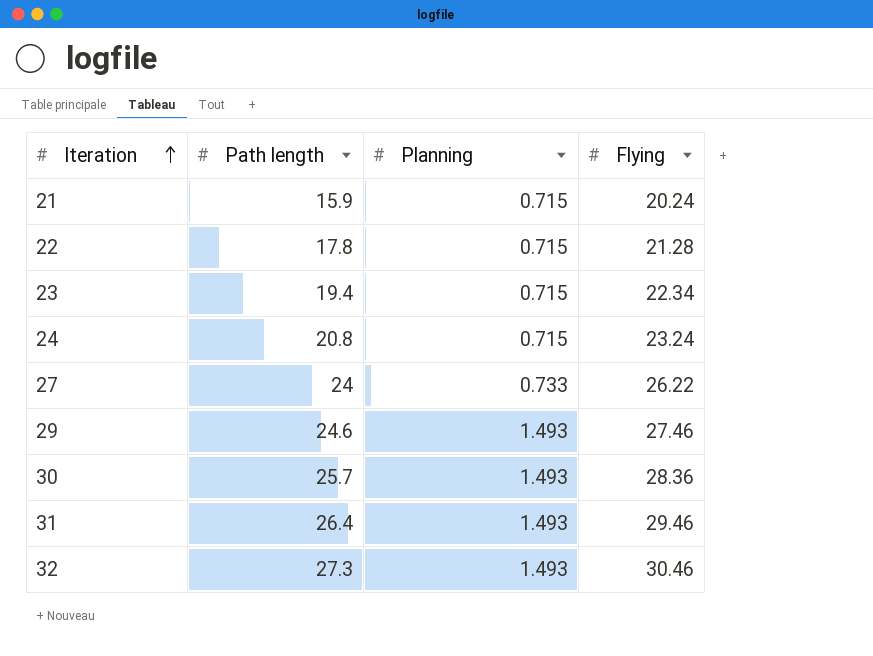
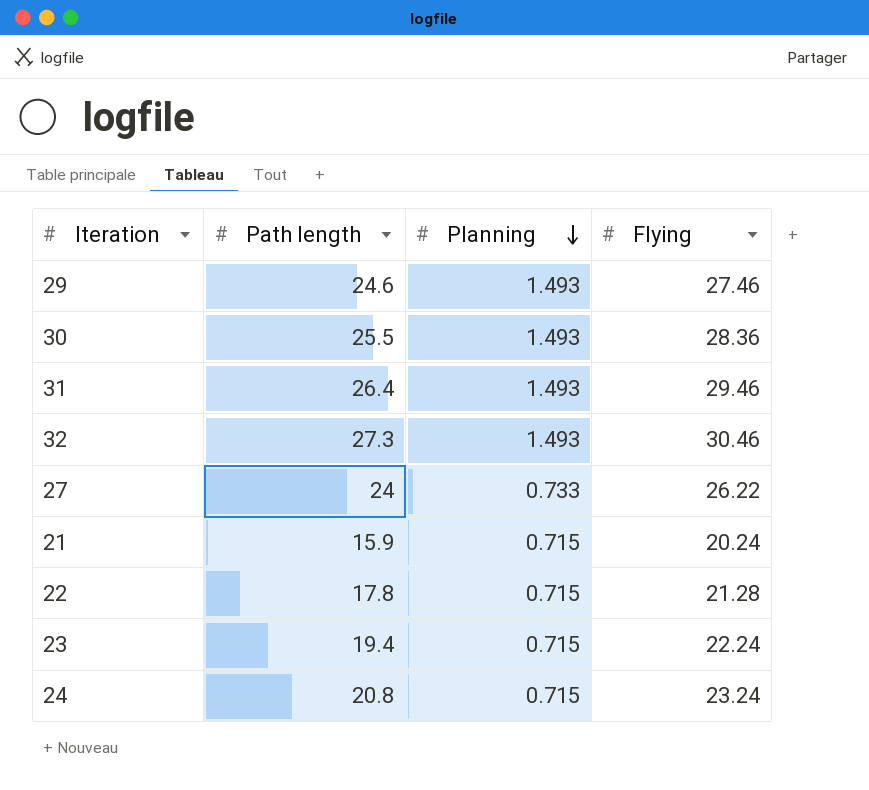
row order: Iteration ascending -> Planning descending
30 | Path length: 25.7 -> 25.5
23 | Flying: 22.34 -> 22.24

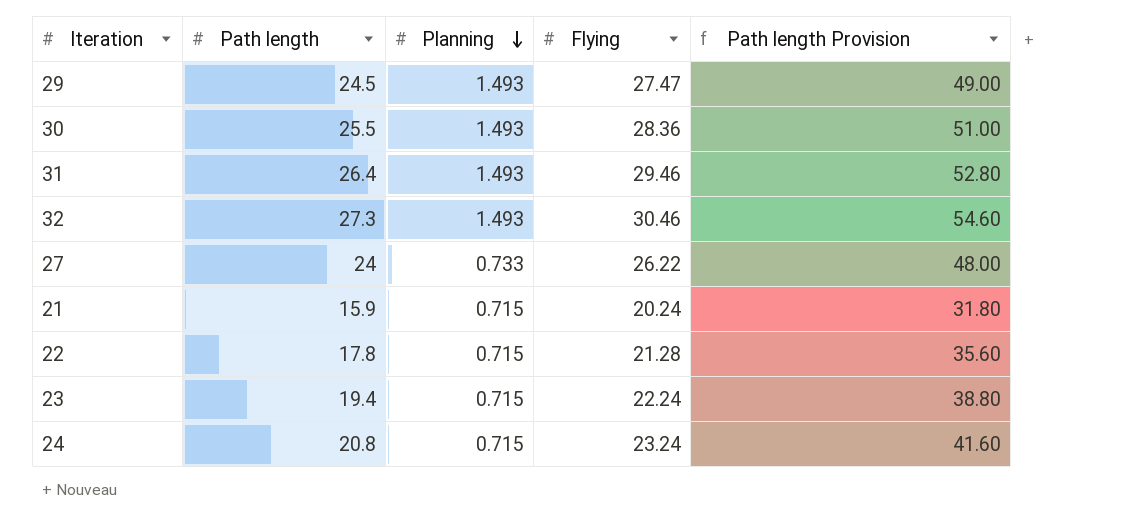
column Path length Provision | formula: none -> [Path length] * 2
29 | Path length: 24.6 -> 24.5
29 | Flying: 27.46 -> 27.47

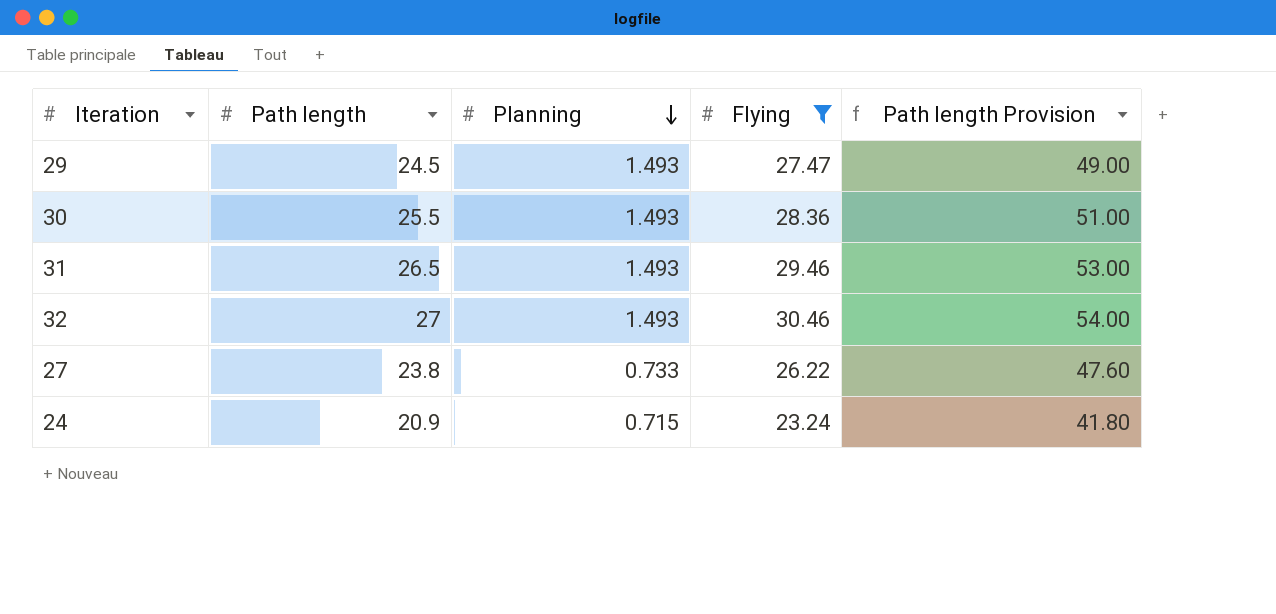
filter: none -> Flying >= 23.24
31 | Path length: 26.4 -> 26.5
31 | Path length Provision: 52.80 -> 53.00
32 | Path length: 27.3 -> 27
32 | Path length Provision: 54.60 -> 54.00
27 | Path length: 24 -> 23.8
27 | Path length Provision: 48.00 -> 47.60
24 | Path length: 20.8 -> 20.9
24 | Path length Provision: 41.60 -> 41.80

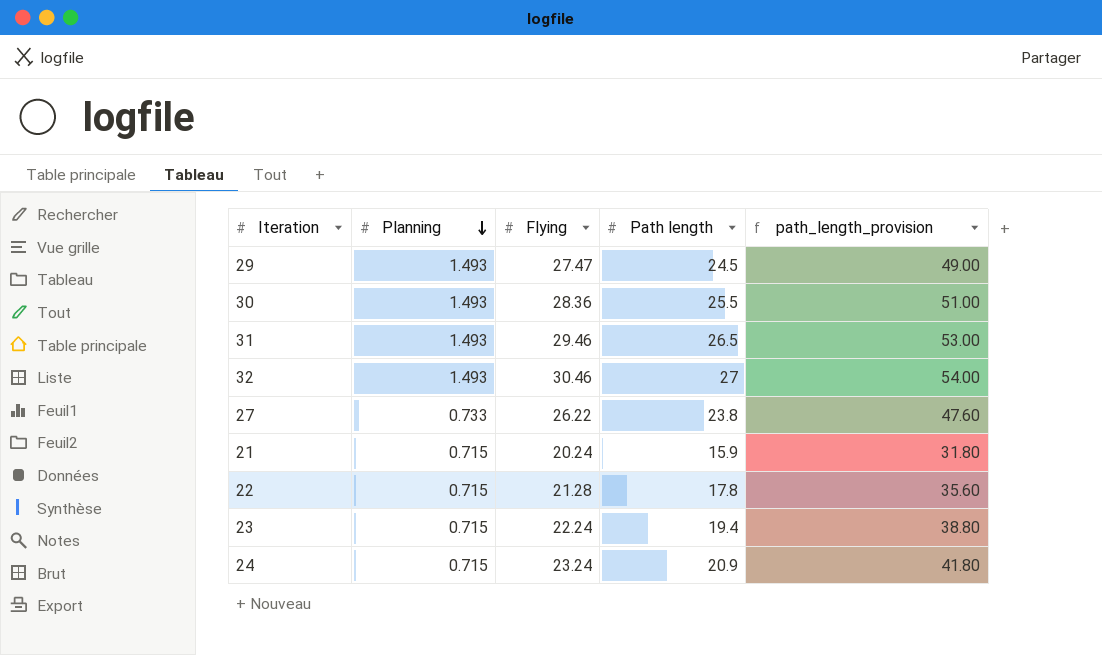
filter: Flying >= 23.24 -> none
column Path length | position: 2 -> 4
column name: Path length Provision -> path_length_provision

